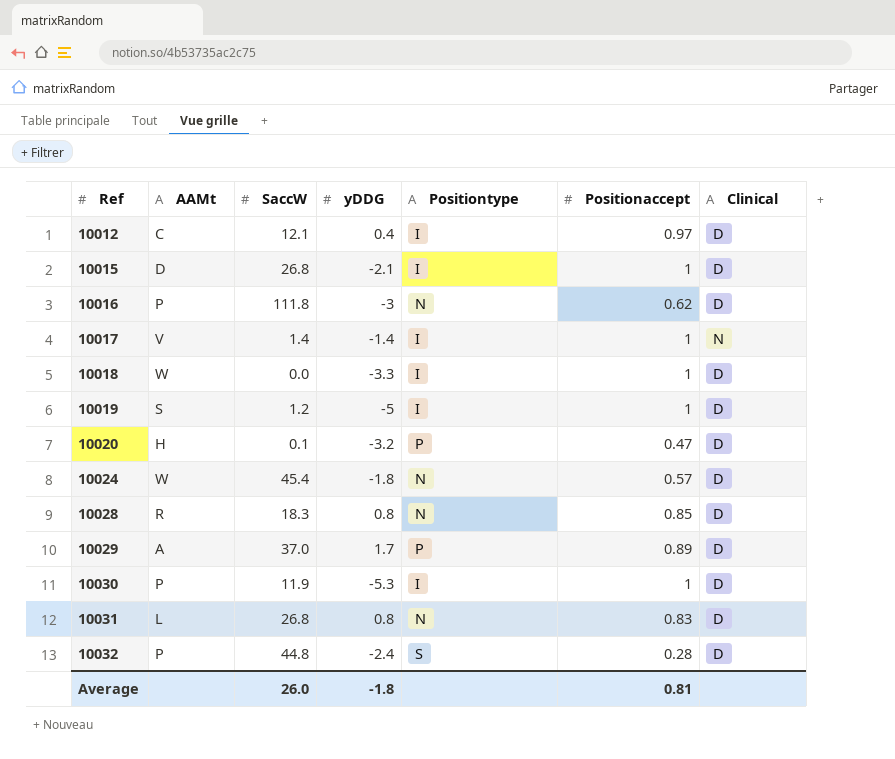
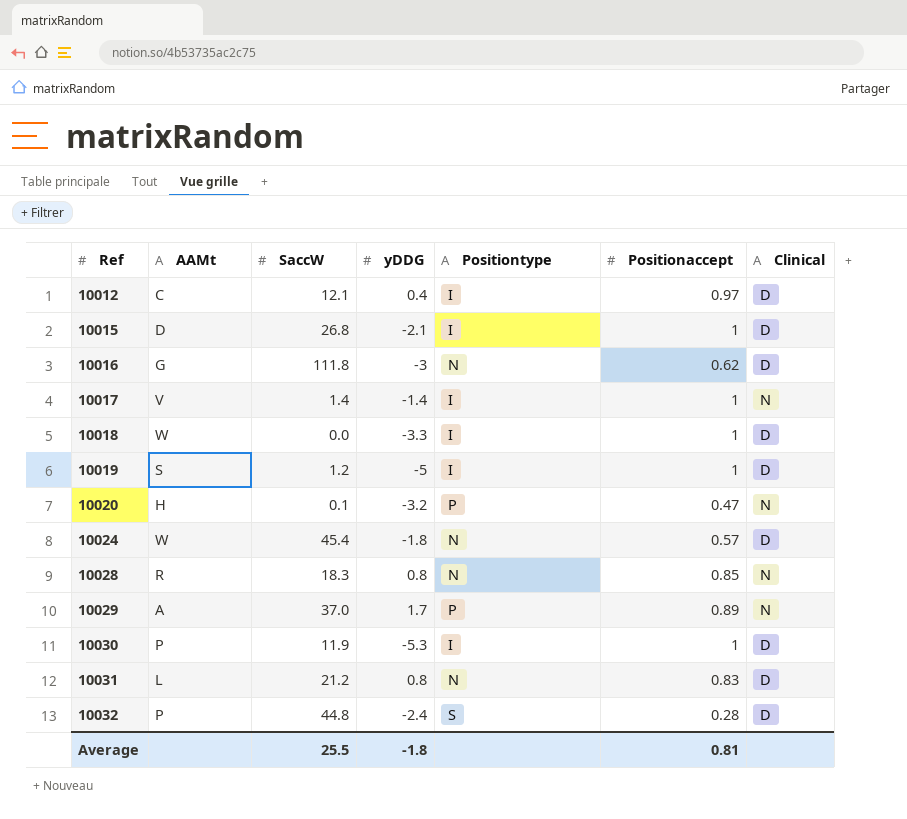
10016 | AAMt: P -> G
10020 | Clinical: D -> N
10028 | Clinical: D -> N
10029 | Clinical: D -> N
10031 | SaccW: 26.8 -> 21.2
Average | SaccW: 26.0 -> 25.5

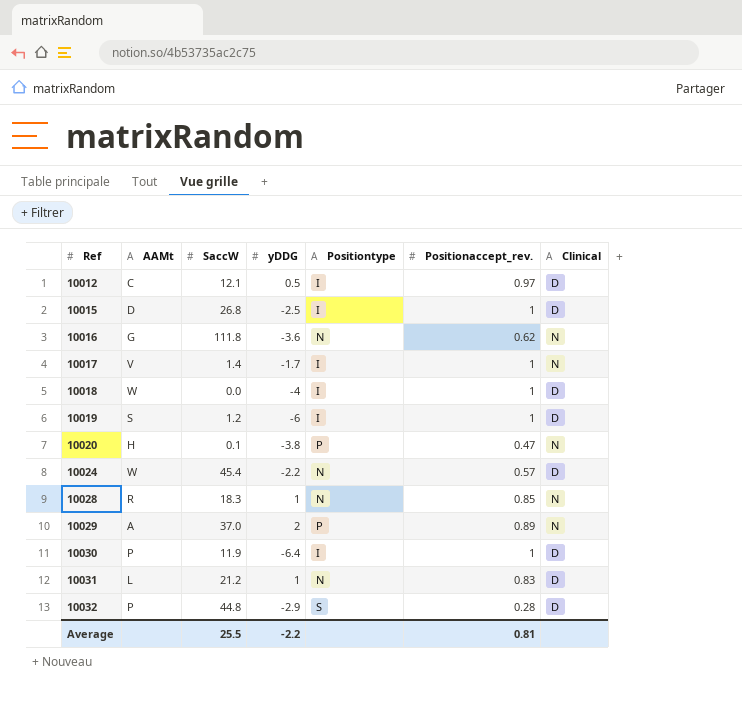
column name: Positionaccept -> Positionaccept_rev.
10012 | yDDG: 0.4 -> 0.5
10015 | yDDG: -2.1 -> -2.5
10016 | yDDG: -3 -> -3.6
10016 | Clinical: D -> N
10017 | yDDG: -1.4 -> -1.7
10018 | yDDG: -3.3 -> -4
10019 | yDDG: -5 -> -6
10020 | yDDG: -3.2 -> -3.8
10024 | yDDG: -1.8 -> -2.2
10028 | yDDG: 0.8 -> 1
10029 | yDDG: 1.7 -> 2
10030 | yDDG: -5.3 -> -6.4
10031 | yDDG: 0.8 -> 1
10032 | yDDG: -2.4 -> -2.9
Average | yDDG: -1.8 -> -2.2

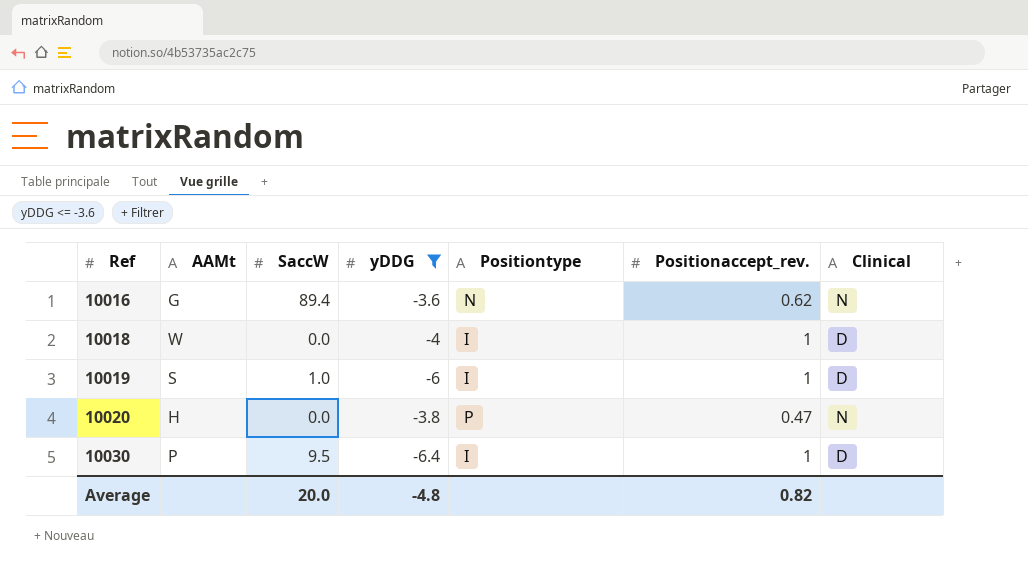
filter: none -> yDDG <= -3.6
10016 | SaccW: 111.8 -> 89.4
10019 | SaccW: 1.2 -> 1.0
10020 | SaccW: 0.1 -> 0.0
10030 | SaccW: 11.9 -> 9.5
Average | SaccW: 25.5 -> 20.0
Average | yDDG: -2.2 -> -4.8
Average | Positionaccept_rev.: 0.81 -> 0.82

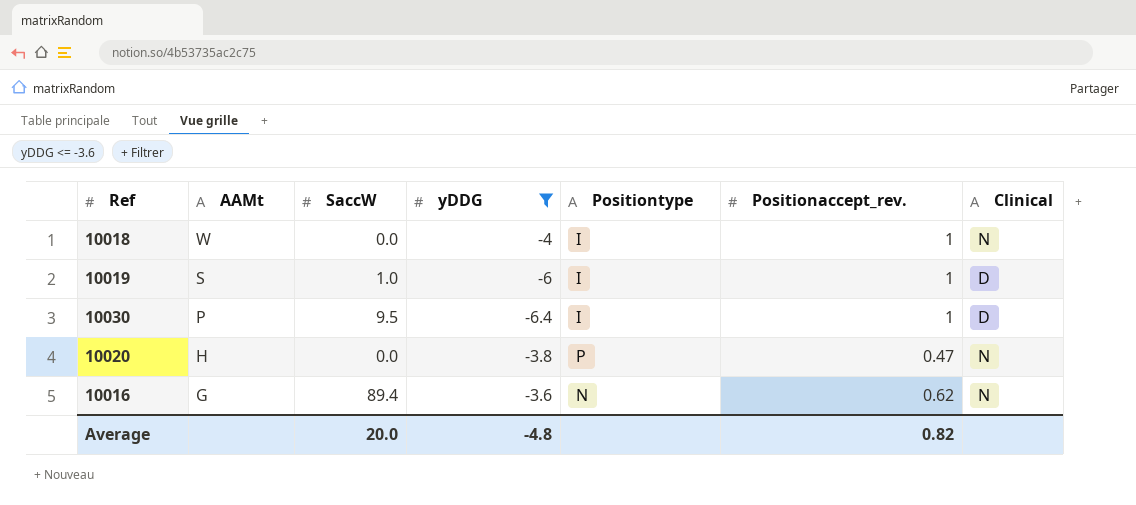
row order: Ref ascending -> AAMt descending
10018 | Clinical: D -> N

